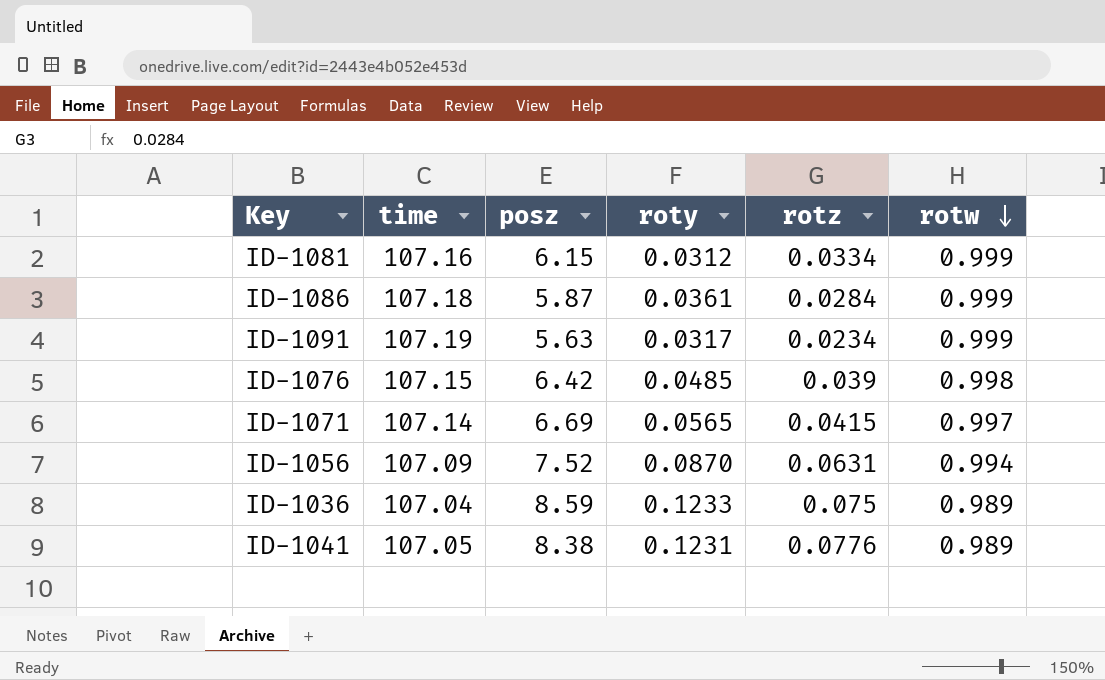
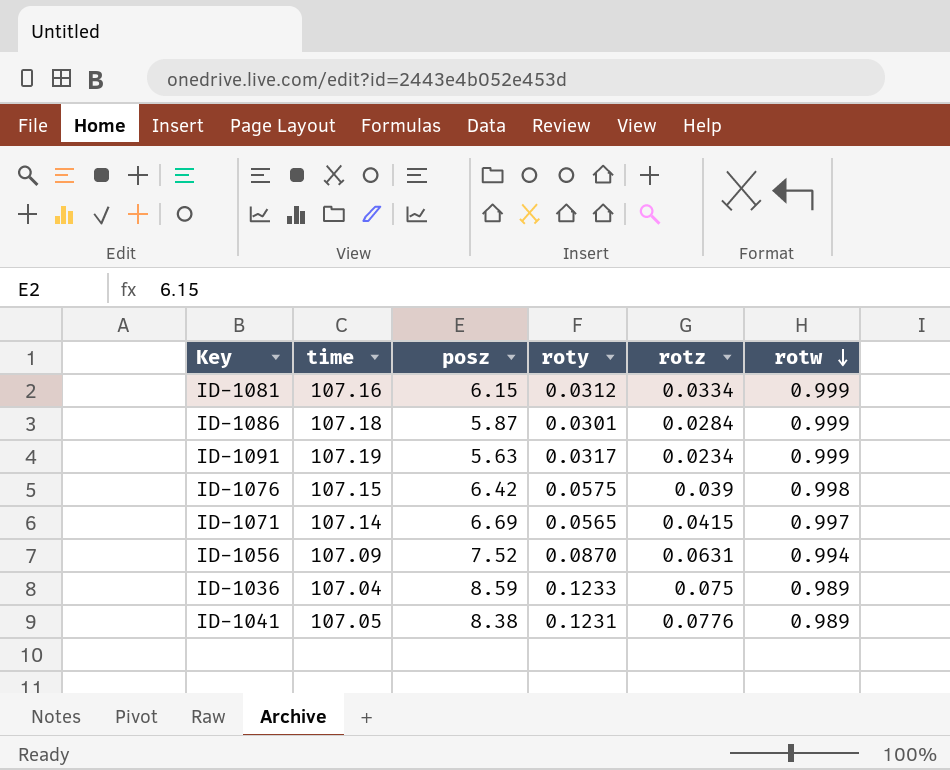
ID-1086 | roty: 0.0361 -> 0.0301
ID-1076 | roty: 0.0485 -> 0.0575

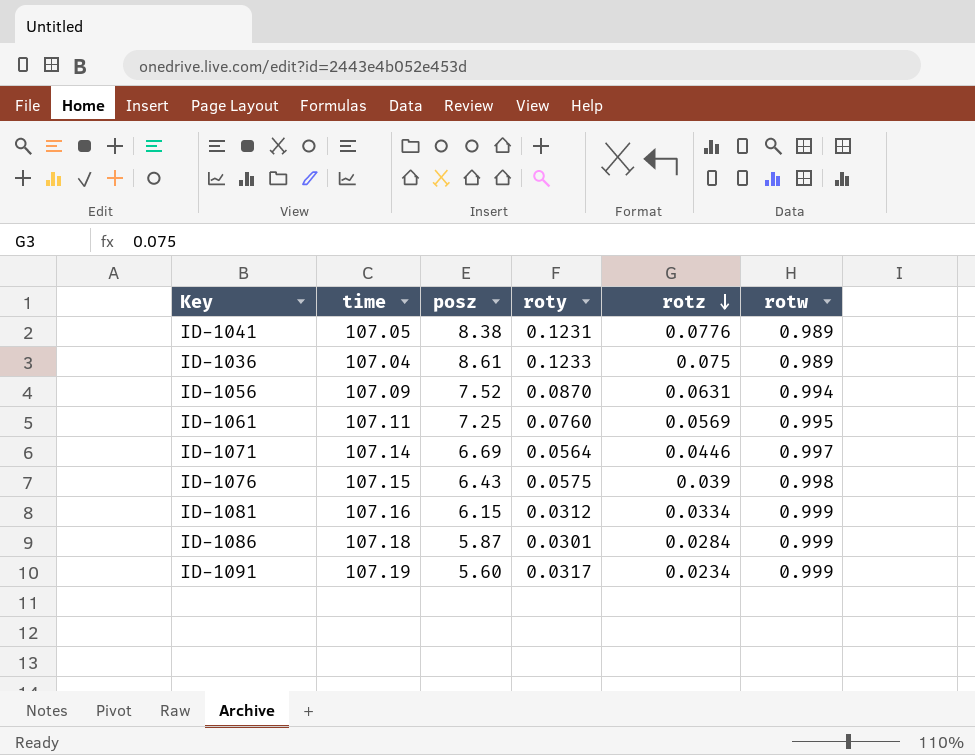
row order: rotw descending -> rotz descending
ID-1036 | posz: 8.59 -> 8.61
row ID-1061: none -> 107.11 | 7.25 | 0.0760 | 0.0569 | 0.995
ID-1071 | roty: 0.0565 -> 0.0564
ID-1071 | rotz: 0.0415 -> 0.0446
ID-1076 | posz: 6.42 -> 6.43
ID-1091 | posz: 5.63 -> 5.60

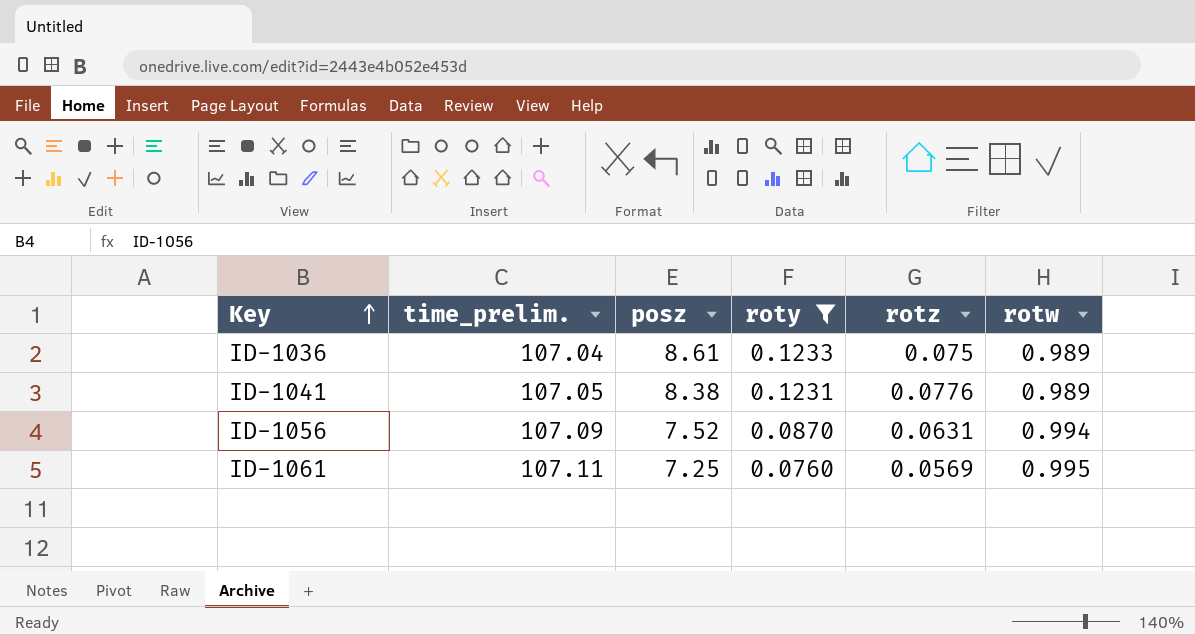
filter: none -> roty >= 0.0760
row order: rotz descending -> Key ascending
column name: time -> time_prelim.

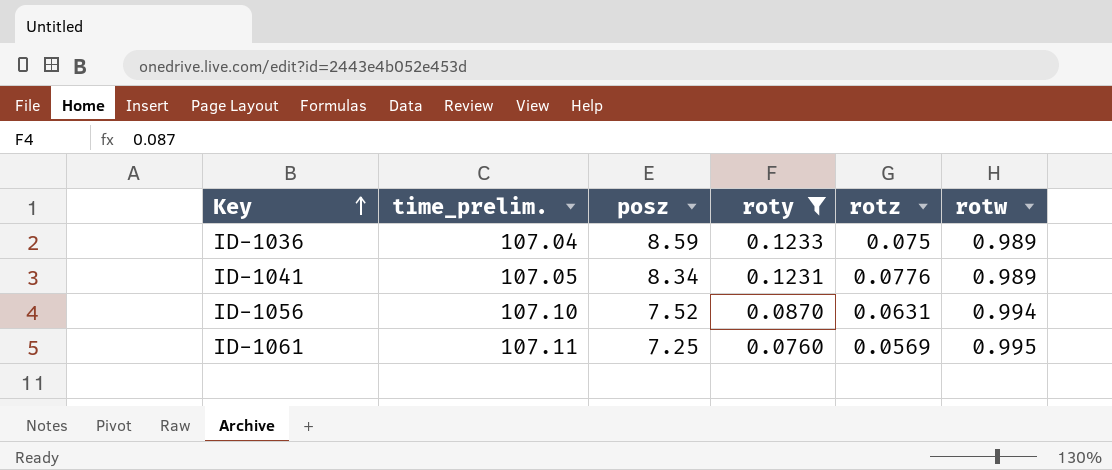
ID-1036 | posz: 8.61 -> 8.59
ID-1041 | posz: 8.38 -> 8.34
ID-1056 | time_prelim.: 107.09 -> 107.10

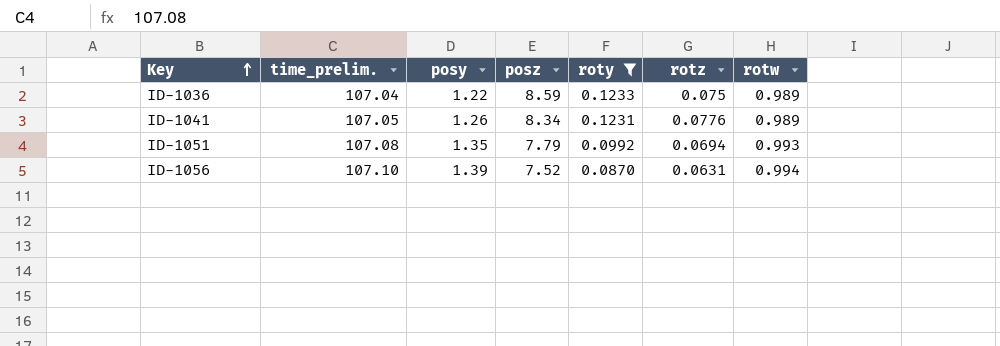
column posy | position: none -> 3
row ID-1061: 107.11 | 7.25 | 0.0760 | 0.0569 | 0.995 -> none
row ID-1051: none -> 107.08 | 1.35 | 7.79 | 0.0992 | 0.0694 | 0.993

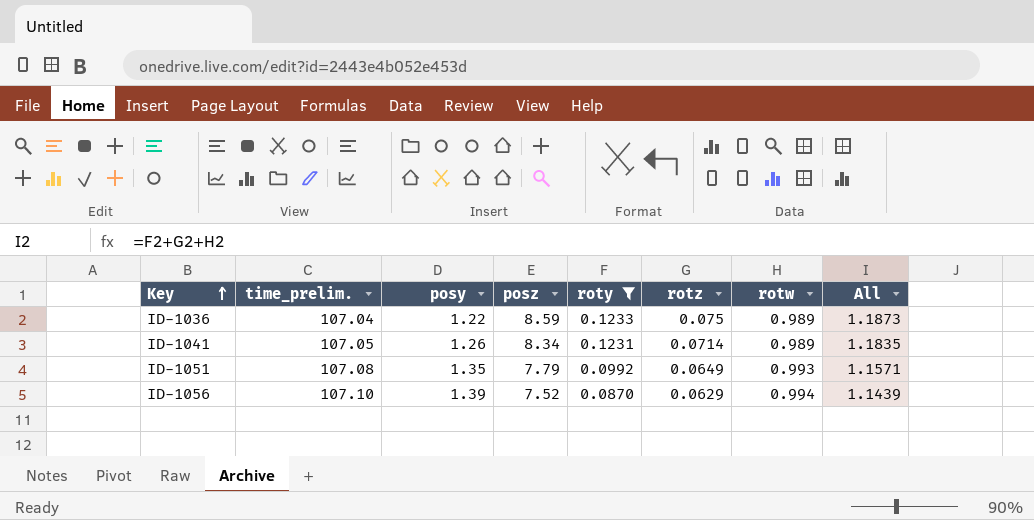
column All | formula: none -> [roty] + [rotz] + [rotw]
ID-1041 | rotz: 0.0776 -> 0.0714
ID-1051 | rotz: 0.0694 -> 0.0649
ID-1056 | rotz: 0.0631 -> 0.0629

